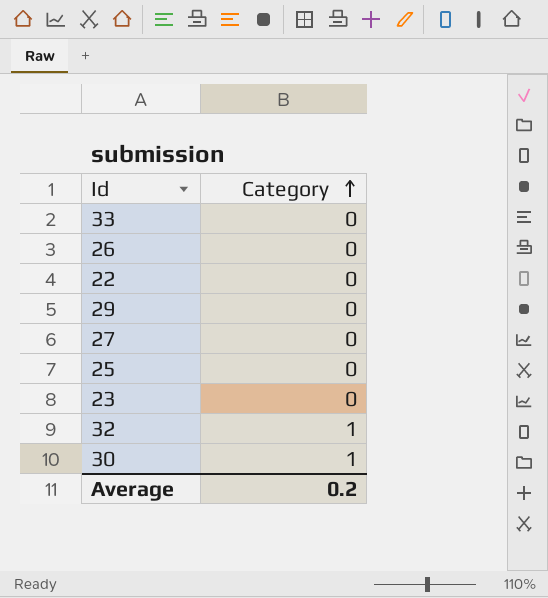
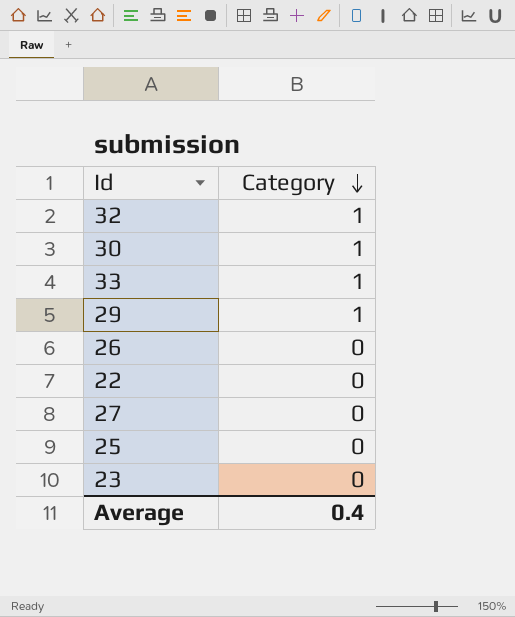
row order: Category ascending -> Category descending
33 | Category: 0 -> 1
29 | Category: 0 -> 1
Average | Category: 0.2 -> 0.4

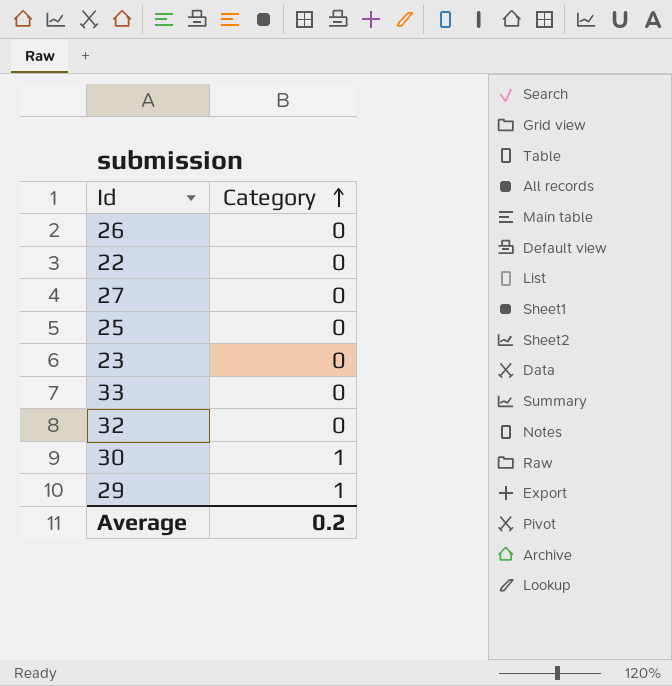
row order: Category descending -> Category ascending
33 | Category: 1 -> 0
32 | Category: 1 -> 0
Average | Category: 0.4 -> 0.2

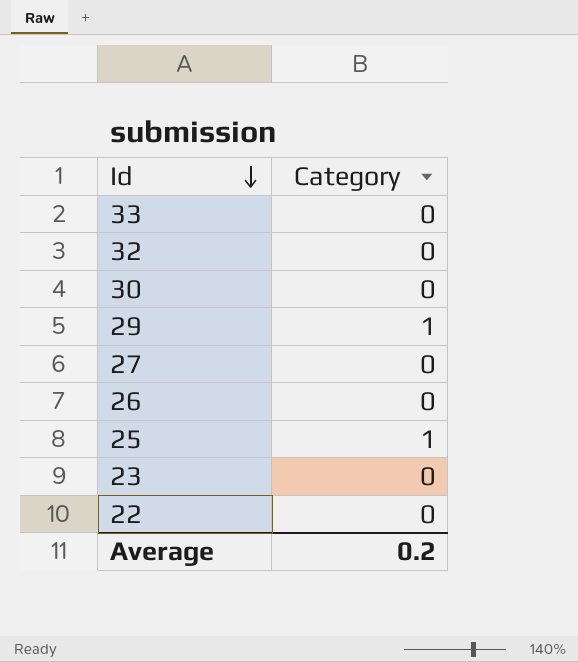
row order: Category ascending -> Id descending
30 | Category: 1 -> 0
25 | Category: 0 -> 1

